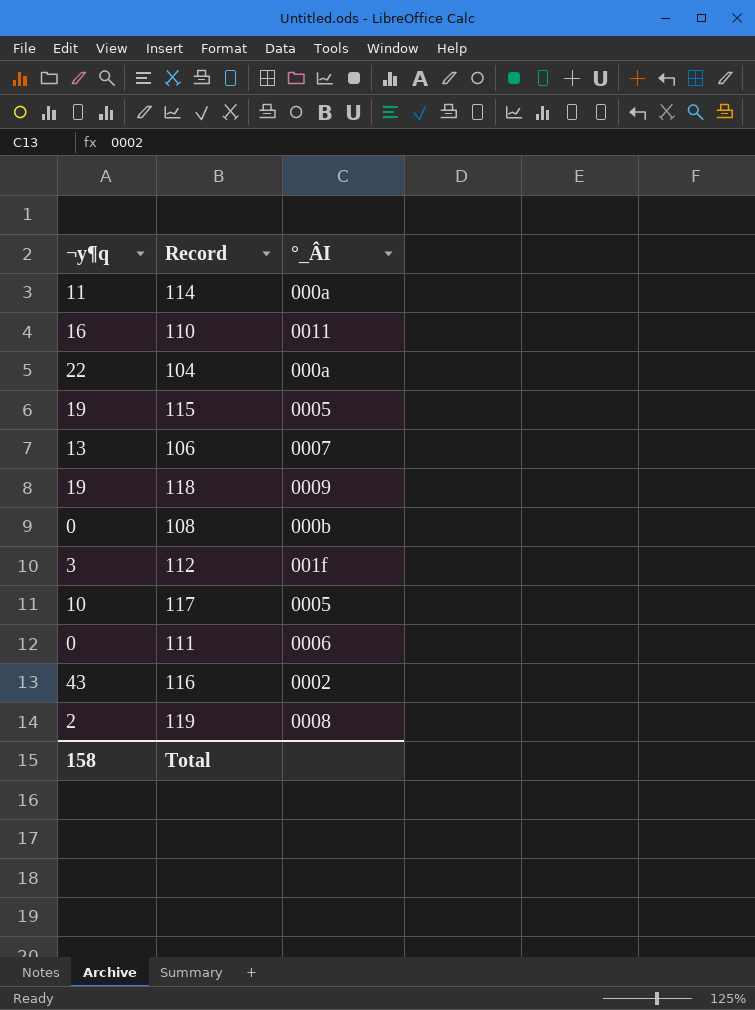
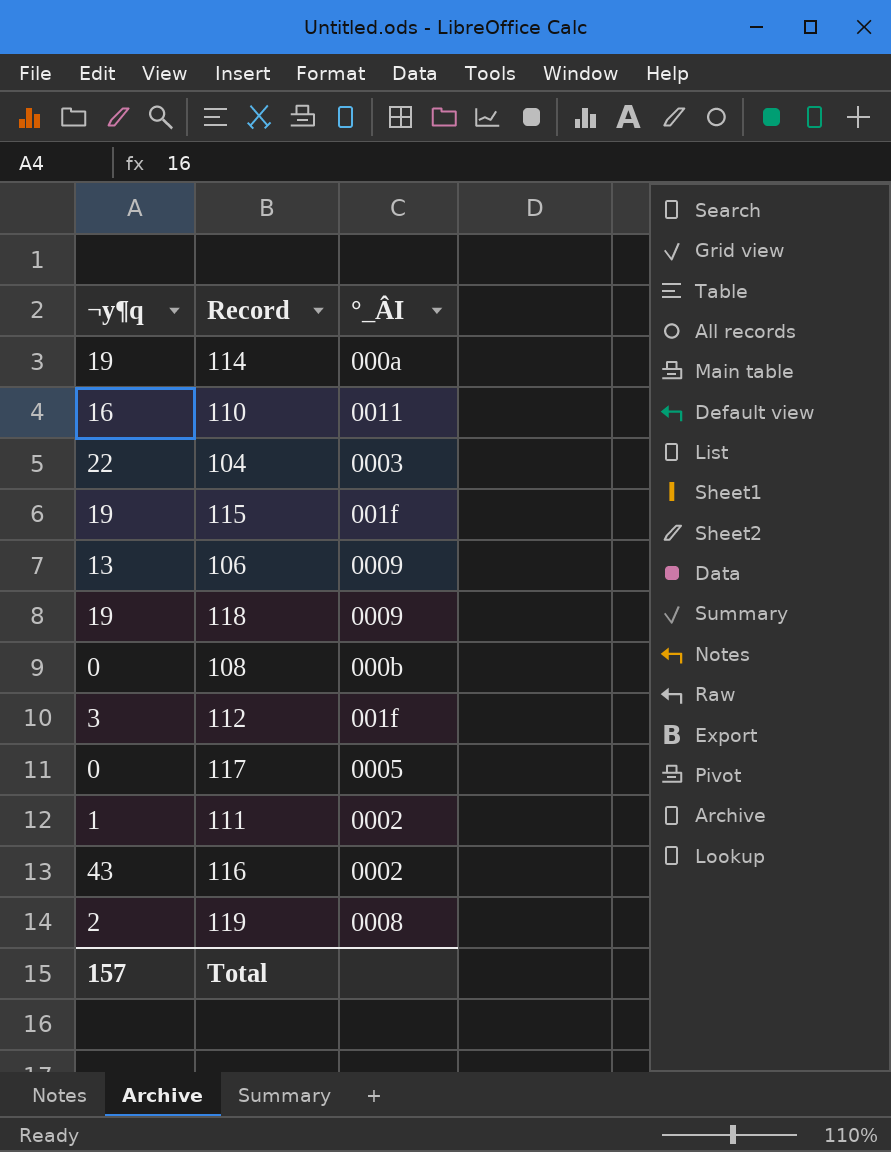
114 | ¬y¶q: 11 -> 19
104 | °_ÂI: 000a -> 0003
115 | °_ÂI: 0005 -> 001f
106 | °_ÂI: 0007 -> 0009
117 | ¬y¶q: 10 -> 0
111 | ¬y¶q: 0 -> 1
111 | °_ÂI: 0006 -> 0002
Total | ¬y¶q: 158 -> 157

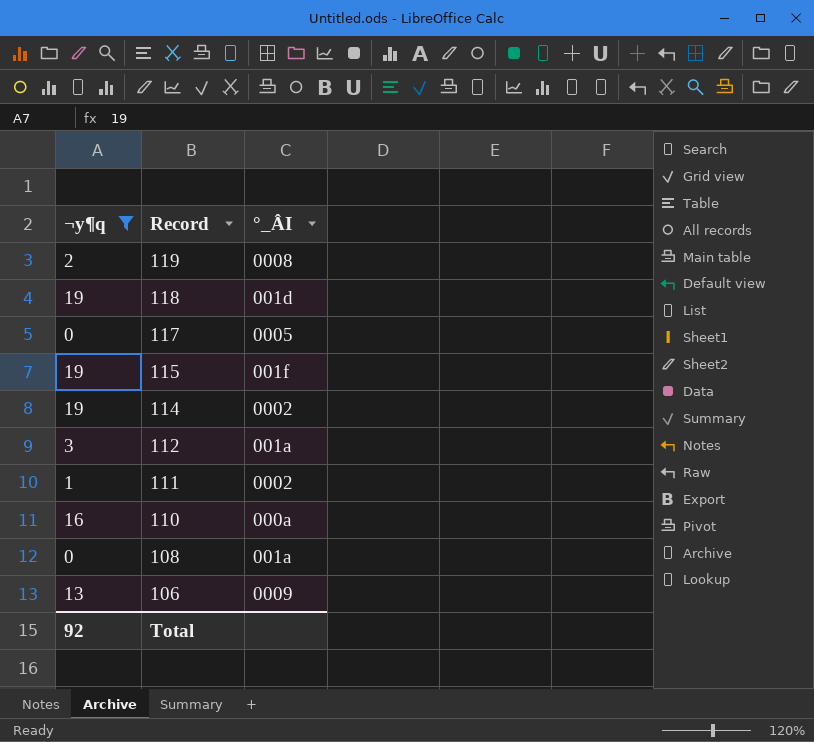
filter: none -> ¬y¶q <= 19
row order: none -> Record descending
118 | °_ÂI: 0009 -> 001d
114 | °_ÂI: 000a -> 0002
112 | °_ÂI: 001f -> 001a
110 | °_ÂI: 0011 -> 000a
108 | °_ÂI: 000b -> 001a
Total | ¬y¶q: 157 -> 92

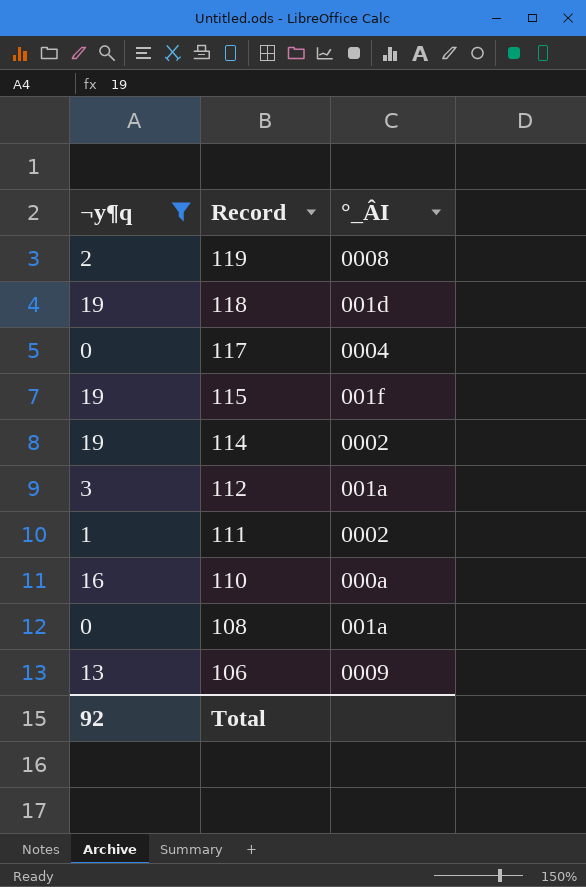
117 | °_ÂI: 0005 -> 0004

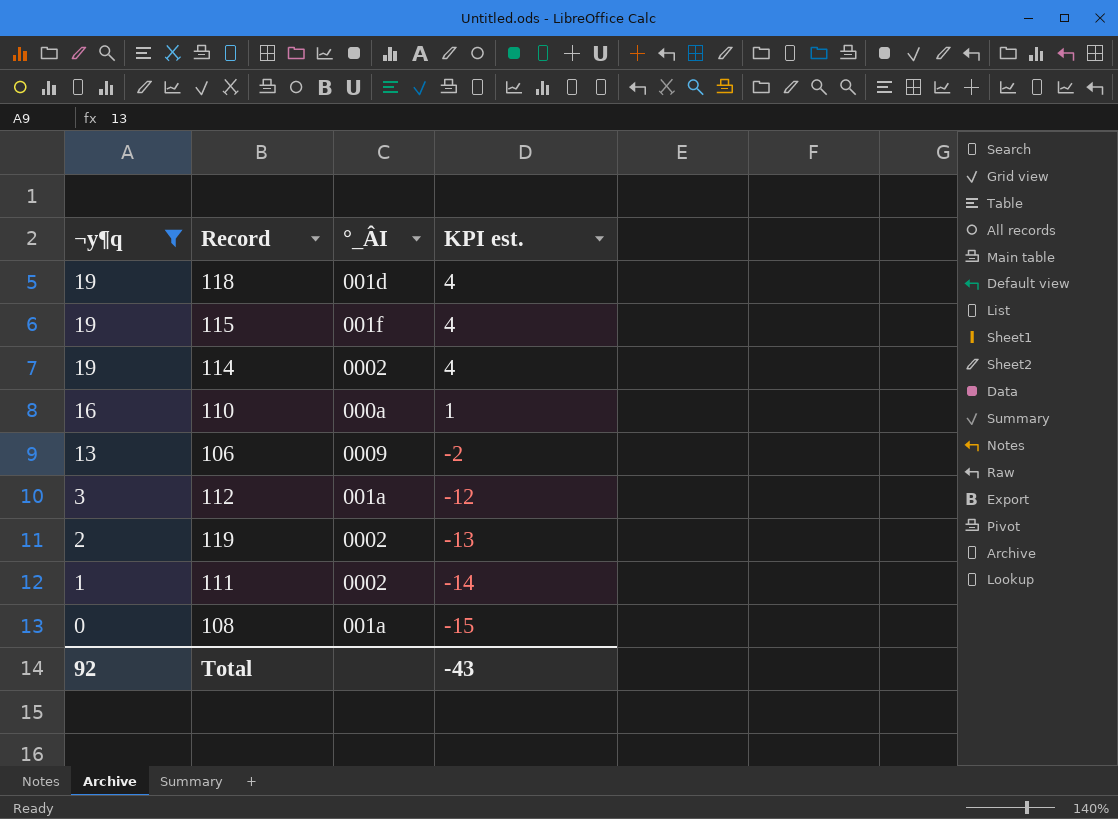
row order: Record descending -> ¬y¶q descending
column KPI est. | formula: none -> [¬y¶q] - 15
row 117: 0 | 0004 -> none
119 | °_ÂI: 0008 -> 0002

